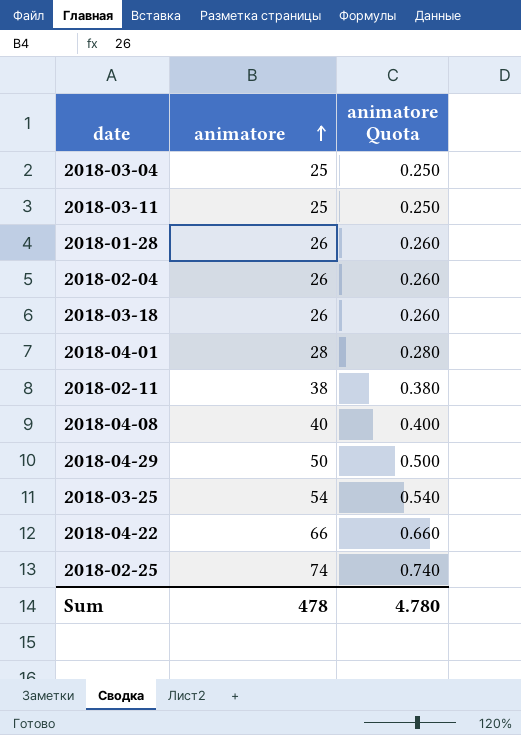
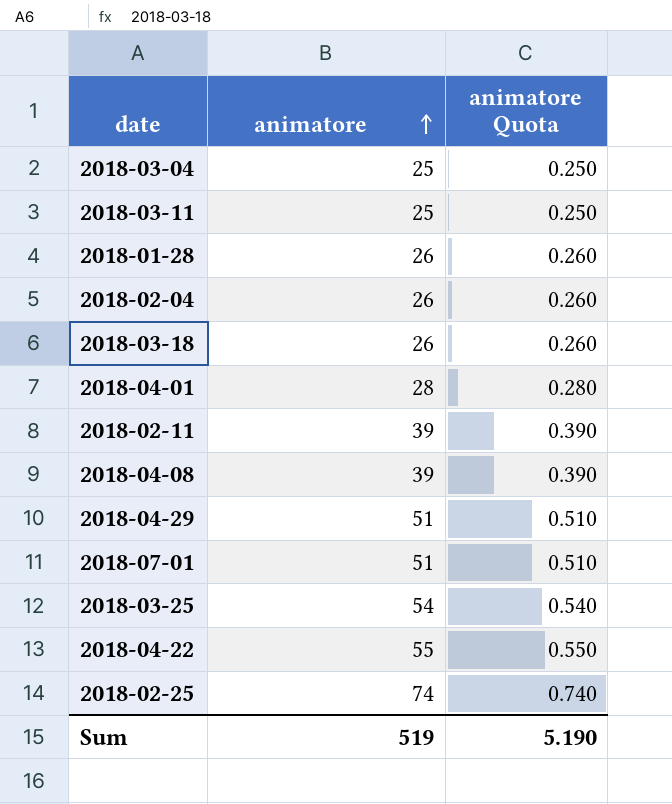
2018-02-11 | animatore: 38 -> 39
2018-02-11 | animatore Quota: 0.380 -> 0.390
2018-04-08 | animatore: 40 -> 39
2018-04-08 | animatore Quota: 0.400 -> 0.390
2018-04-29 | animatore: 50 -> 51
2018-04-29 | animatore Quota: 0.500 -> 0.510
row 2018-07-01: none -> 51 | 0.510
2018-04-22 | animatore: 66 -> 55
2018-04-22 | animatore Quota: 0.660 -> 0.550
Sum | animatore: 478 -> 519
Sum | animatore Quota: 4.780 -> 5.190

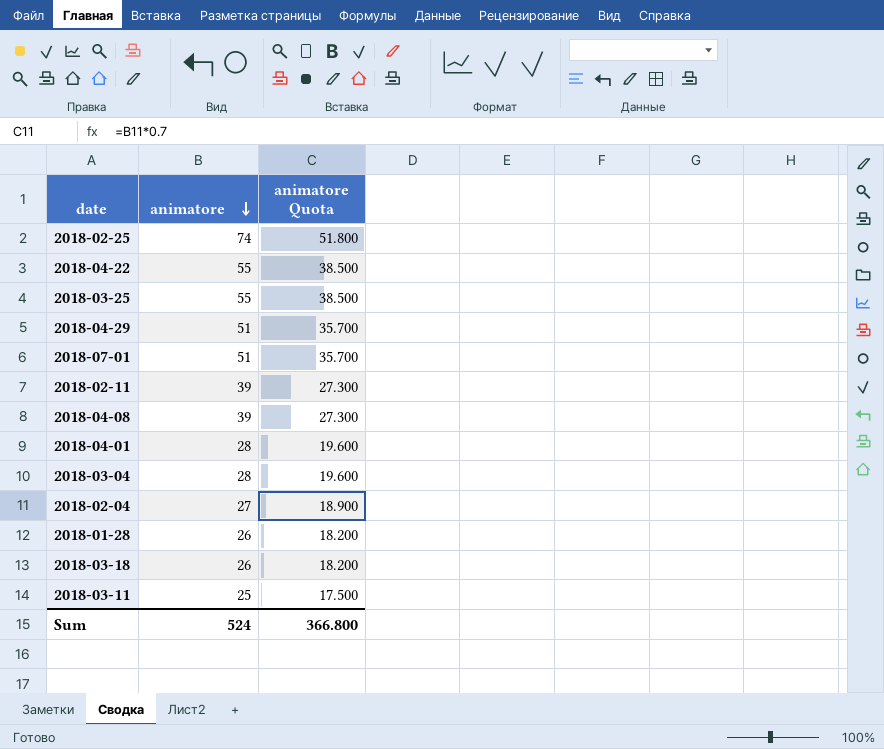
row order: animatore ascending -> animatore descending
column animatore Quota | formula: [animatore] * 0.01 -> [animatore] * 0.7
2018-03-25 | animatore: 54 -> 55
2018-03-04 | animatore: 25 -> 28
2018-02-04 | animatore: 26 -> 27
Sum | animatore: 519 -> 524
Sum | animatore Quota: 5.190 -> 366.800

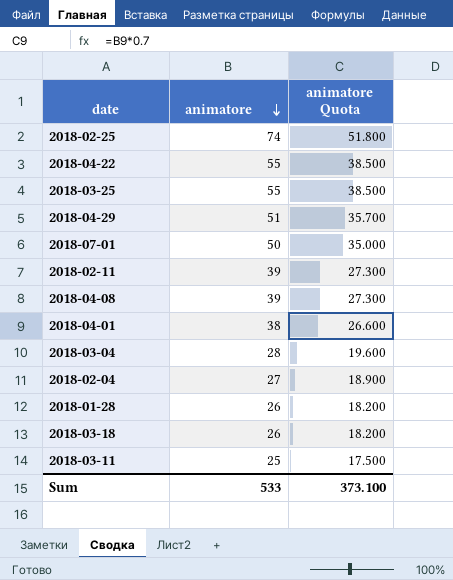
2018-07-01 | animatore: 51 -> 50
2018-07-01 | animatore Quota: 35.700 -> 35.000
2018-04-01 | animatore: 28 -> 38
2018-04-01 | animatore Quota: 19.600 -> 26.600
Sum | animatore: 524 -> 533
Sum | animatore Quota: 366.800 -> 373.100

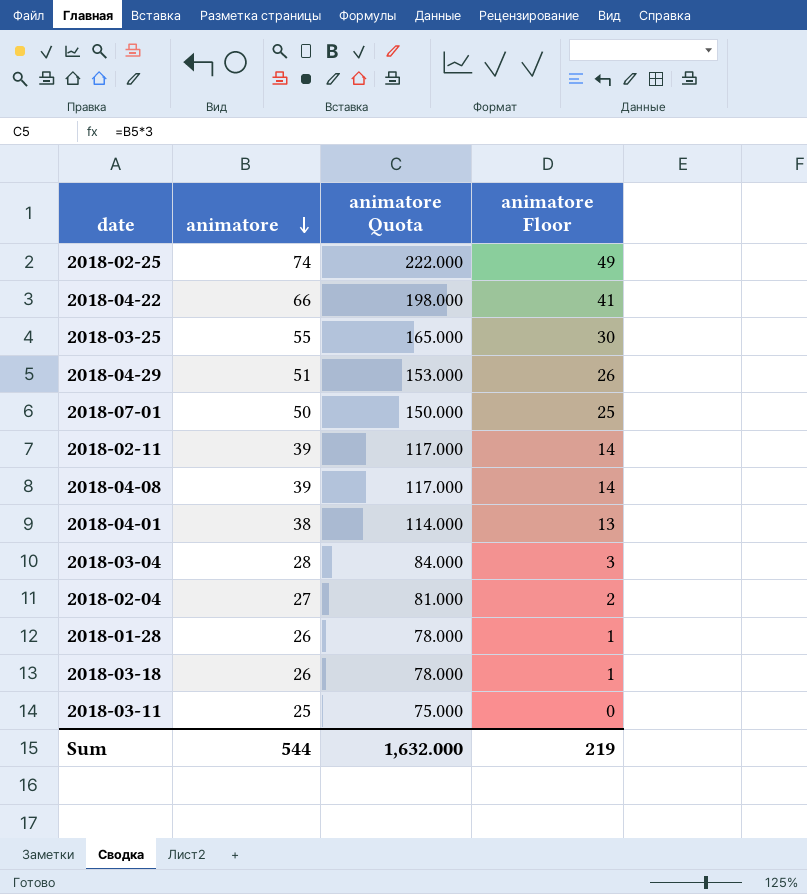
column animatore Quota | formula: [animatore] * 0.7 -> [animatore] * 3
column animatore Floor | formula: none -> [animatore] - 25
2018-04-22 | animatore: 55 -> 66
Sum | animatore: 533 -> 544
Sum | animatore Quota: 373.100 -> 1,632.000

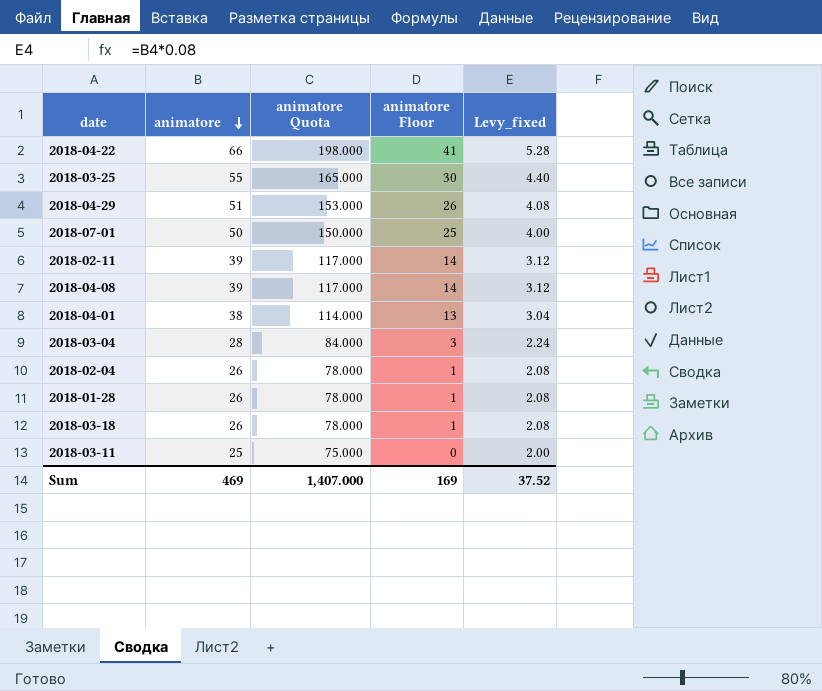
column Levy_fixed | formula: none -> [animatore] * 0.08
row 2018-02-25: 74 | 222.000 | 49 -> none
2018-02-04 | animatore: 27 -> 26
2018-02-04 | animatore Quota: 81.000 -> 78.000
2018-02-04 | animatore Floor: 2 -> 1
Sum | animatore: 544 -> 469
Sum | animatore Quota: 1,632.000 -> 1,407.000
Sum | animatore Floor: 219 -> 169

